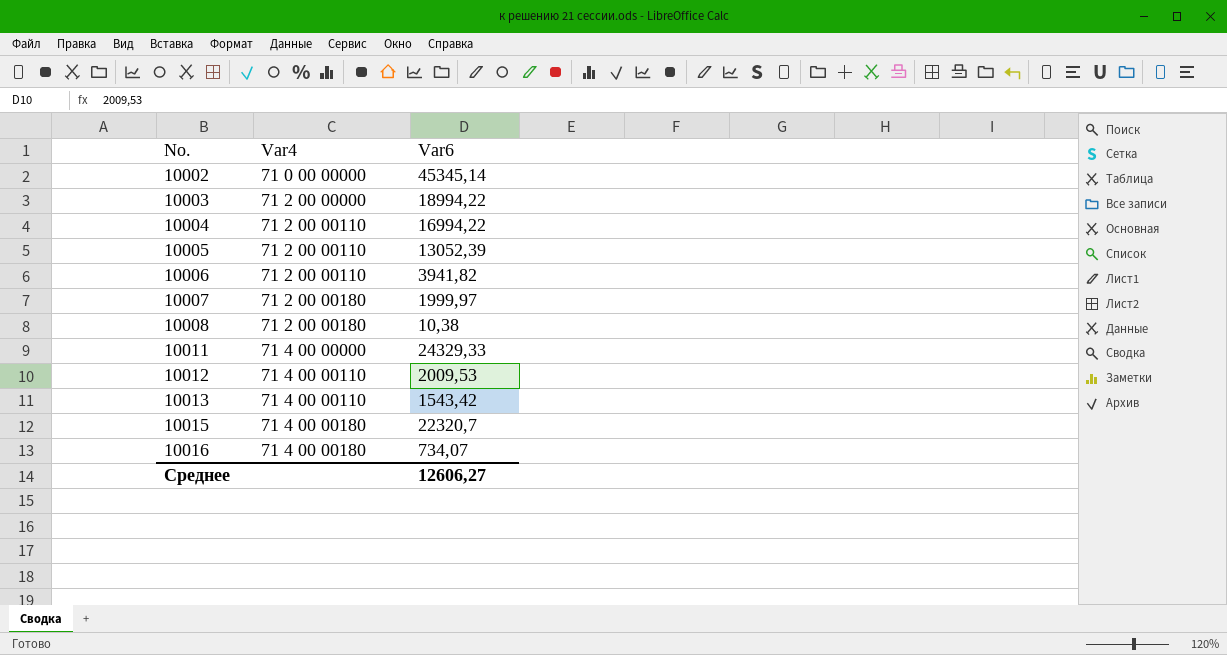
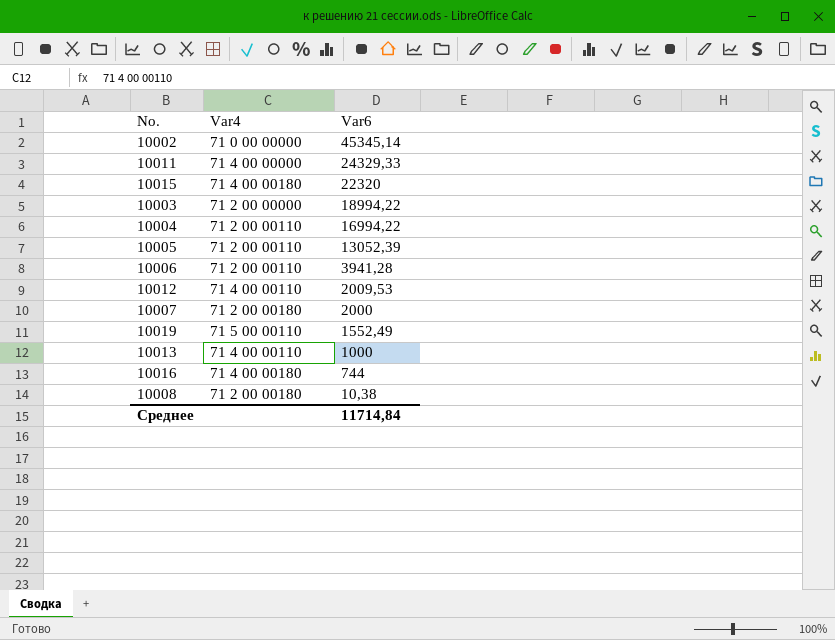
row order: No. ascending -> Var6 descending
10015 | Var6: 22320,7 -> 22320
10006 | Var6: 3941,82 -> 3941,28
10007 | Var6: 1999,97 -> 2000
row 10019: none -> 71 5 00 00110 | 1552,49
10013 | Var6: 1543,42 -> 1000
10016 | Var6: 734,07 -> 744
Среднее | Var6: 12606,27 -> 11714,84

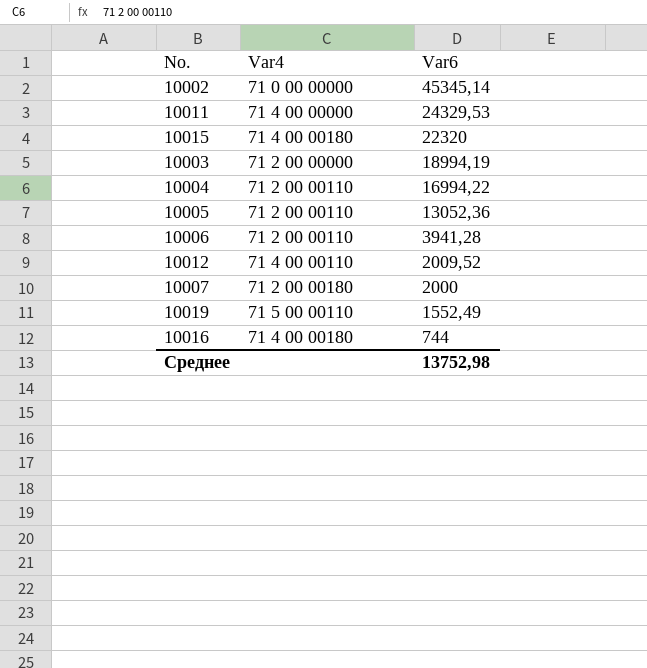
row 10013: 71 4 00 00110 | 1000 -> none
row 10008: 71 2 00 00180 | 10,38 -> none
10011 | Var6: 24329,33 -> 24329,53
10003 | Var6: 18994,22 -> 18994,19
10005 | Var6: 13052,39 -> 13052,36
10012 | Var6: 2009,53 -> 2009,52
Среднее | Var6: 11714,84 -> 13752,98

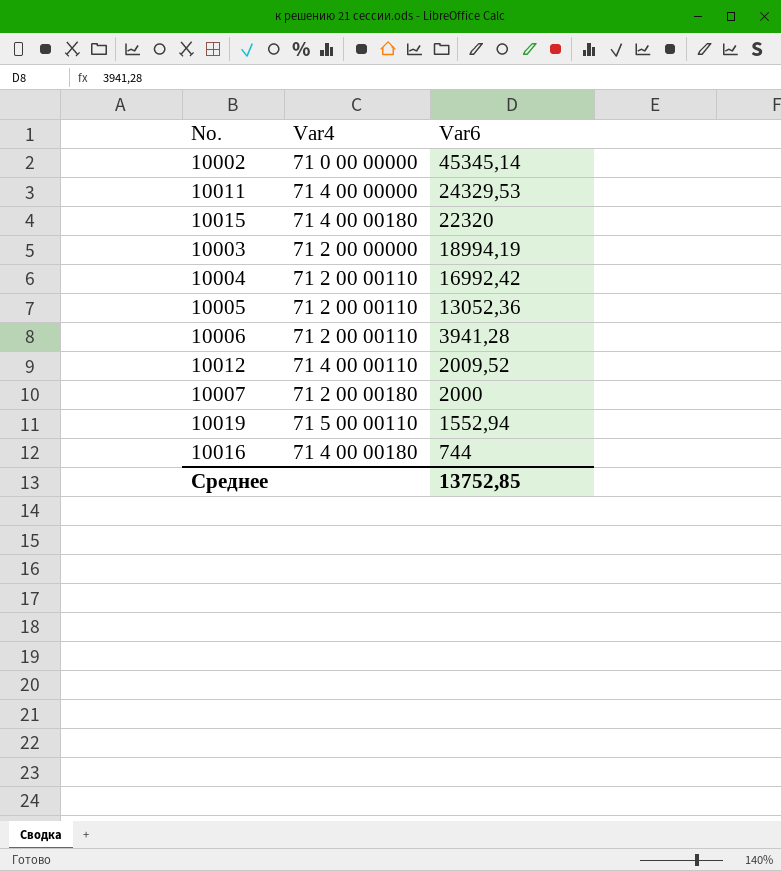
10004 | Var6: 16994,22 -> 16992,42
10019 | Var6: 1552,49 -> 1552,94
Среднее | Var6: 13752,98 -> 13752,85

